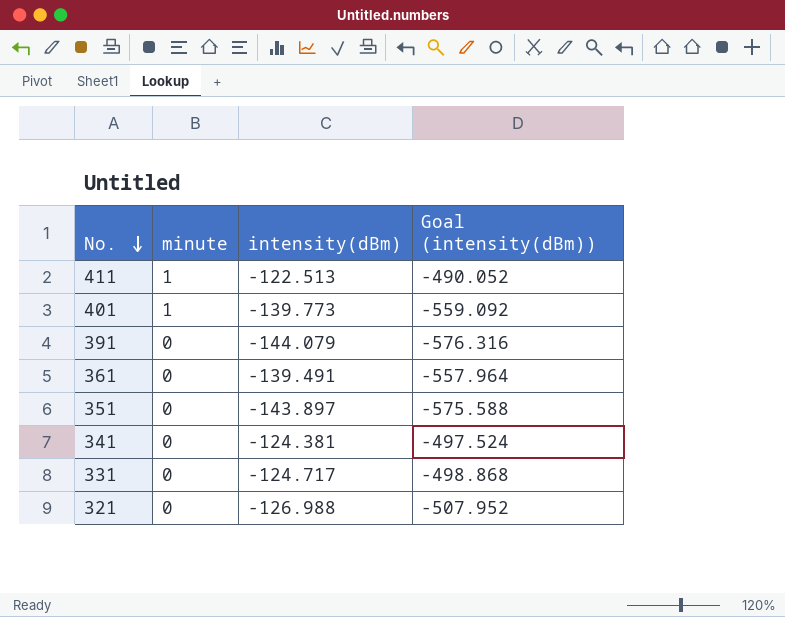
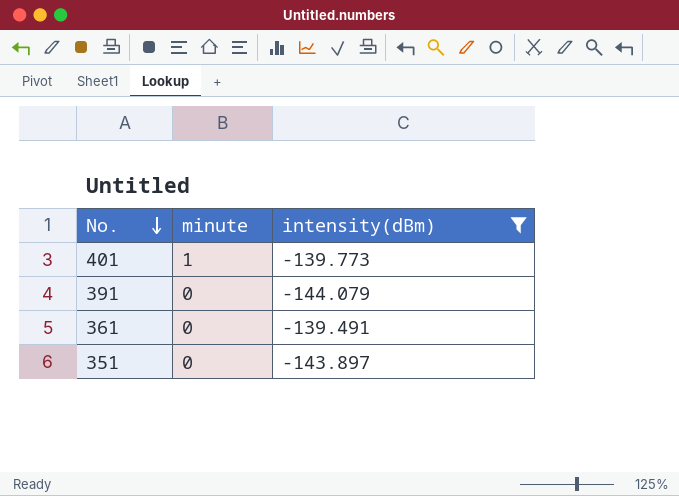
filter: none -> intensity(dBm) <= -139.491
column Goal (intensity(dBm)) | formula: [intensity(dBm)] * 4 -> none

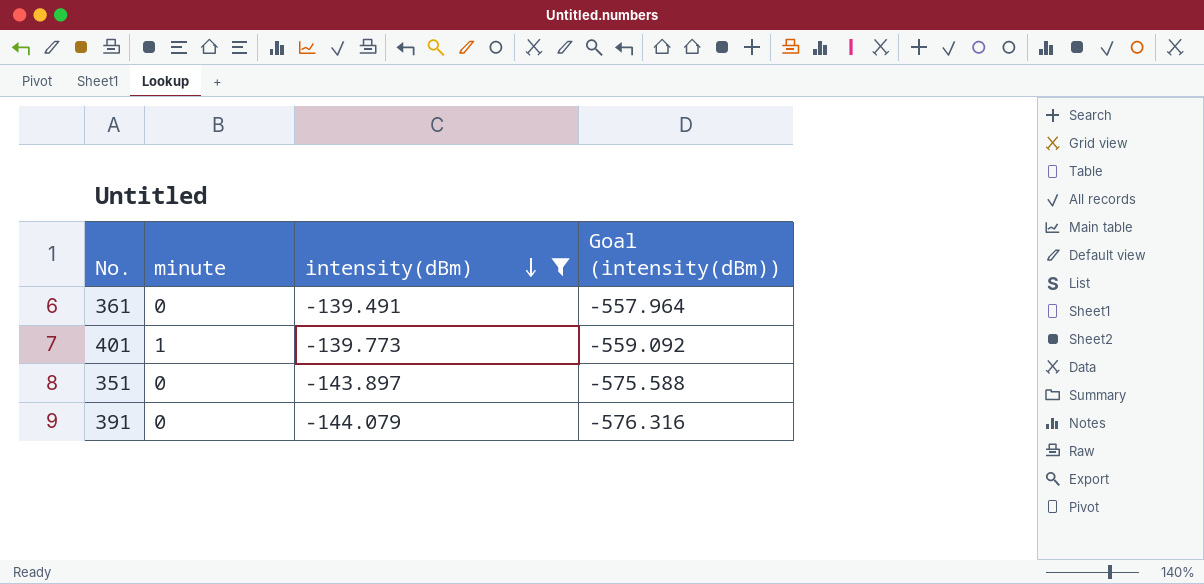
row order: No. descending -> intensity(dBm) descending
column Goal (intensity(dBm)) | formula: none -> [intensity(dBm)] * 4

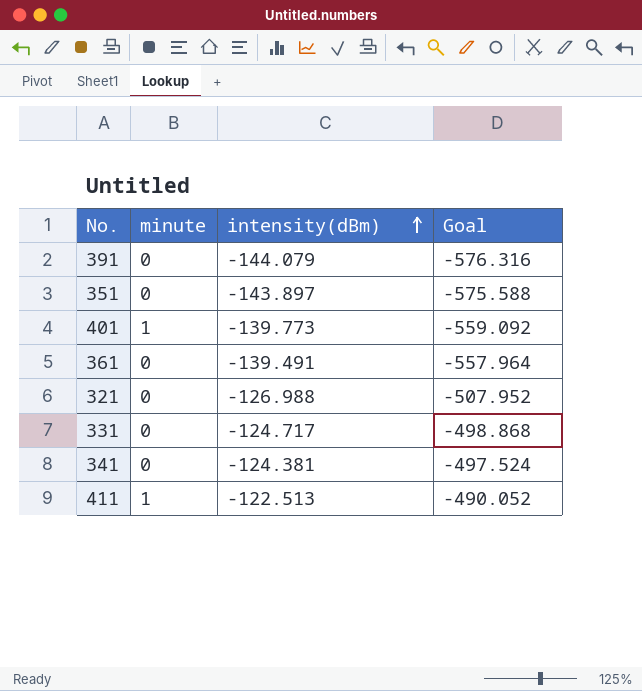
filter: intensity(dBm) <= -139.491 -> none
row order: intensity(dBm) descending -> intensity(dBm) ascending
column name: Goal (intensity(dBm)) -> Goal

